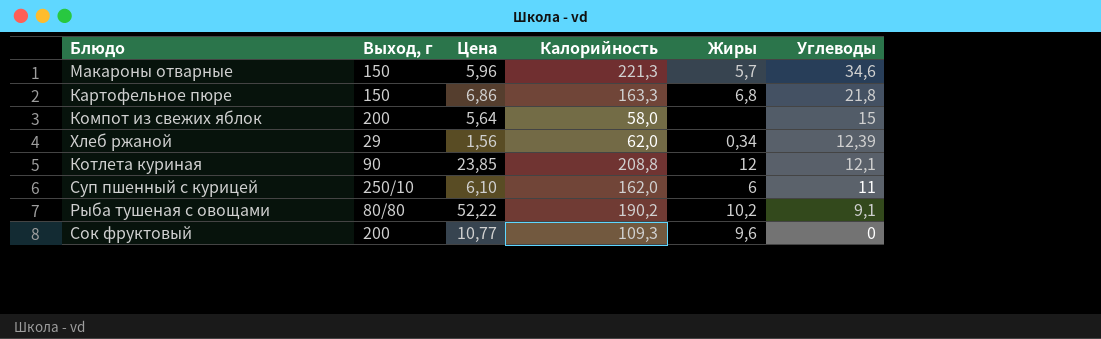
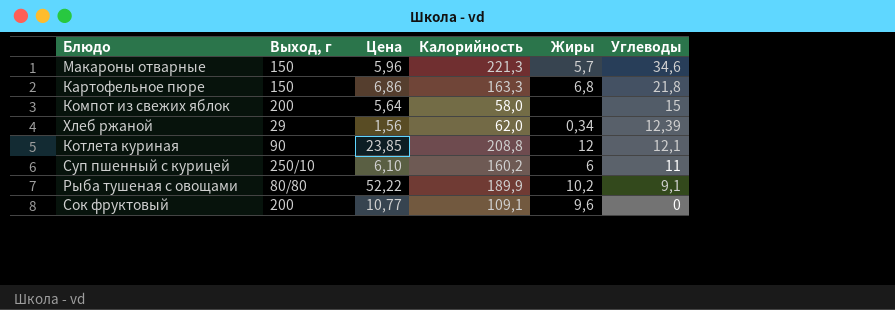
Суп пшенный с курицей | Калорийность: 162,0 -> 160,2
Рыба тушеная с овощами | Калорийность: 190,2 -> 189,9
Сок фруктовый | Калорийность: 109,3 -> 109,1

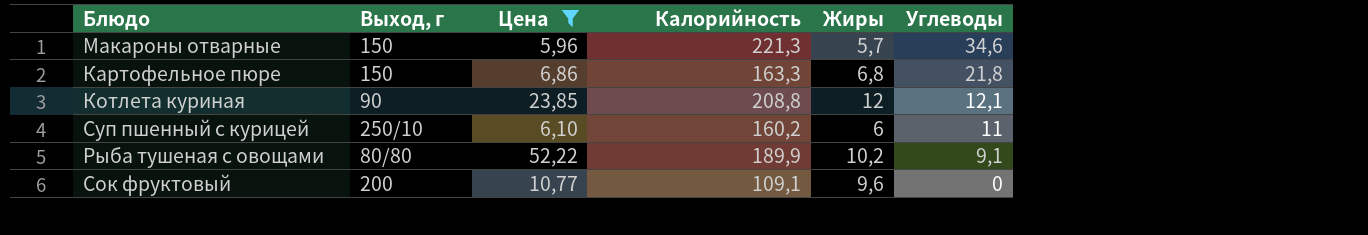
filter: none -> Цена >= 5,96

